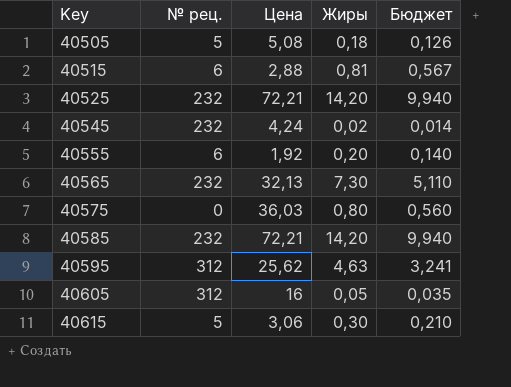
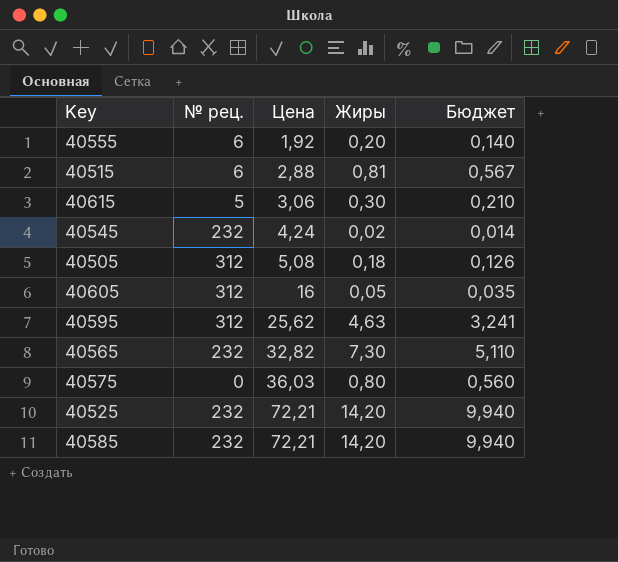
row order: Key ascending -> Цена ascending
40505 | № рец.: 5 -> 312
40565 | Цена: 32,13 -> 32,82

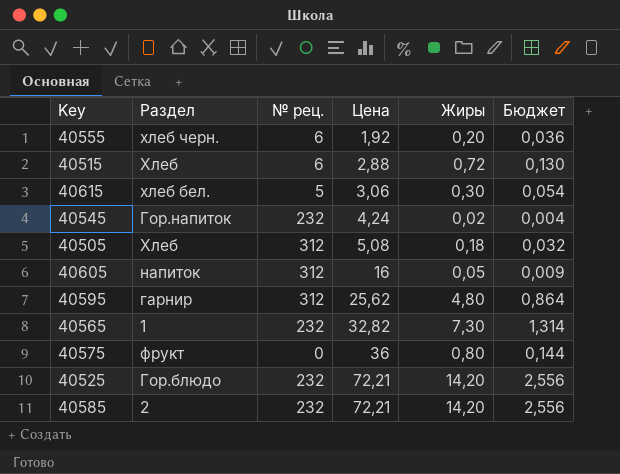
column Раздел | position: none -> 2
column Бюджет | formula: [Жиры] * 0,7 -> [Жиры] * 0,18
40515 | Жиры: 0,81 -> 0,72
40595 | Жиры: 4,63 -> 4,80
40575 | Цена: 36,03 -> 36

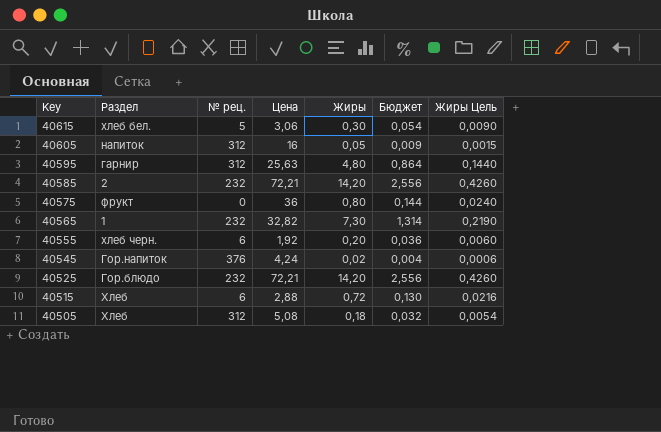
row order: Цена ascending -> Key descending
column Жиры Цель | formula: none -> [Жиры] * 0,03
40595 | Цена: 25,62 -> 25,63
40545 | № рец.: 232 -> 376

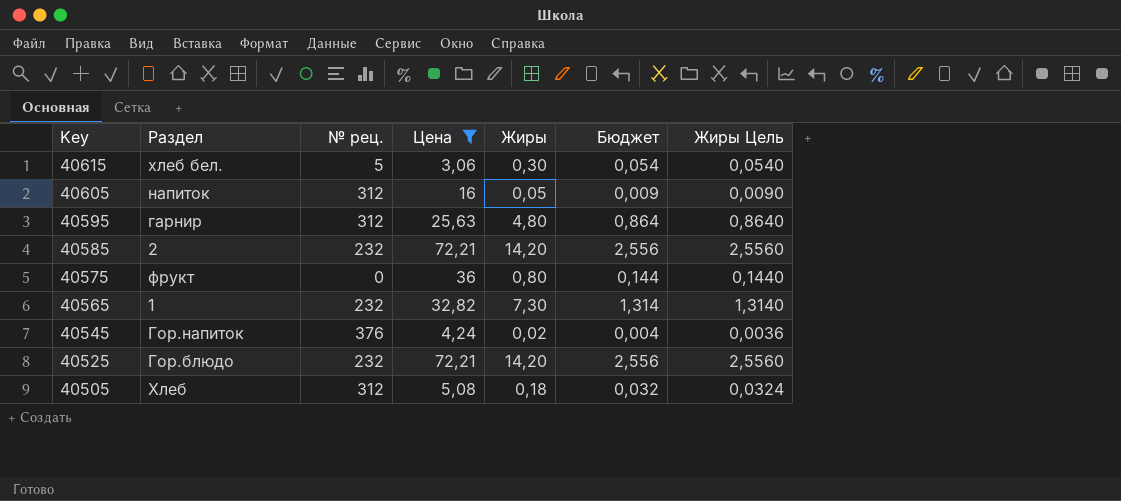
filter: none -> Цена >= 3,06
column Жиры Цель | formula: [Жиры] * 0,03 -> [Жиры] * 0,18

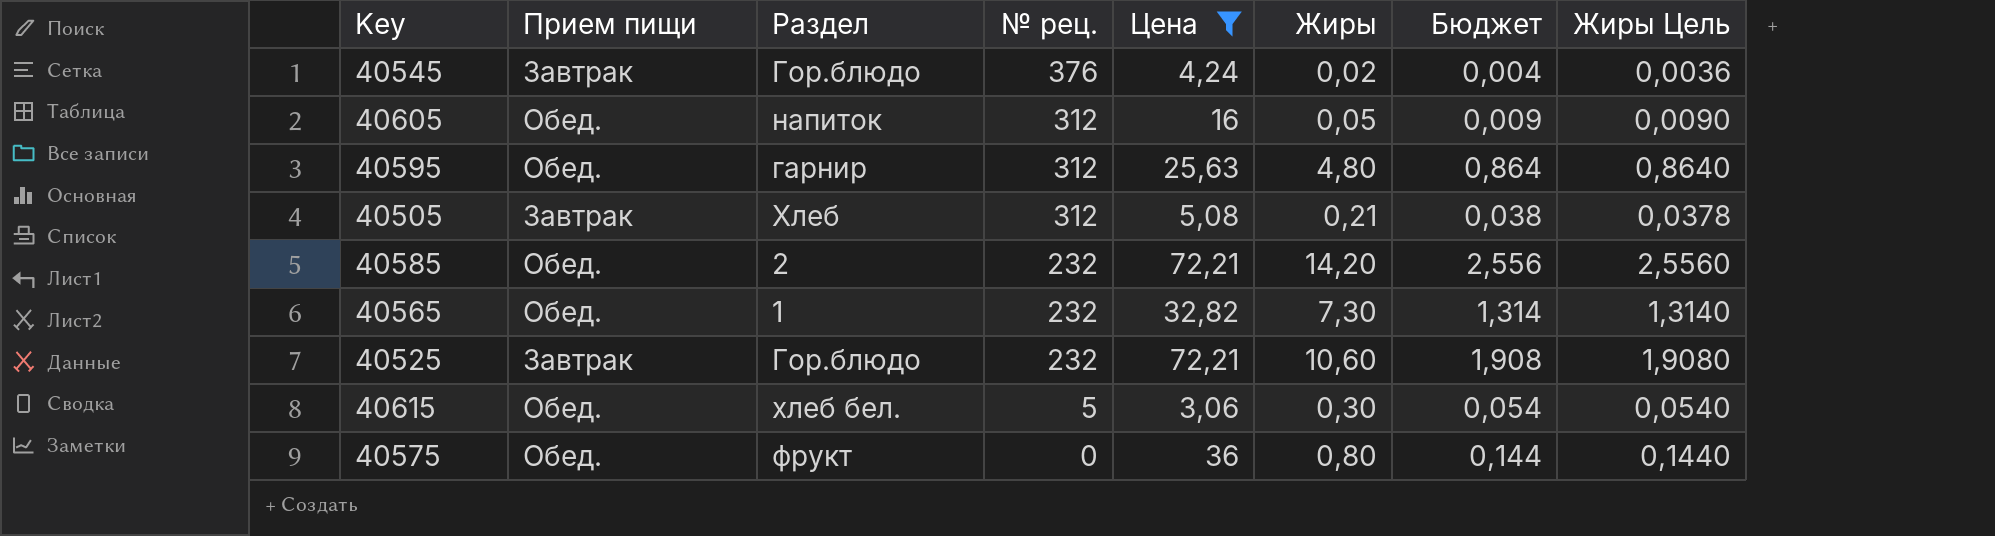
row order: Key descending -> № рец. descending
column Прием пищи | position: none -> 2
40545 | Раздел: Гор.напиток -> Гор.блюдо
40505 | Жиры: 0,18 -> 0,21
40505 | Бюджет: 0,032 -> 0,038
40505 | Жиры Цель: 0,0324 -> 0,0378
40525 | Жиры: 14,20 -> 10,60
40525 | Бюджет: 2,556 -> 1,908
40525 | Жиры Цель: 2,5560 -> 1,9080

